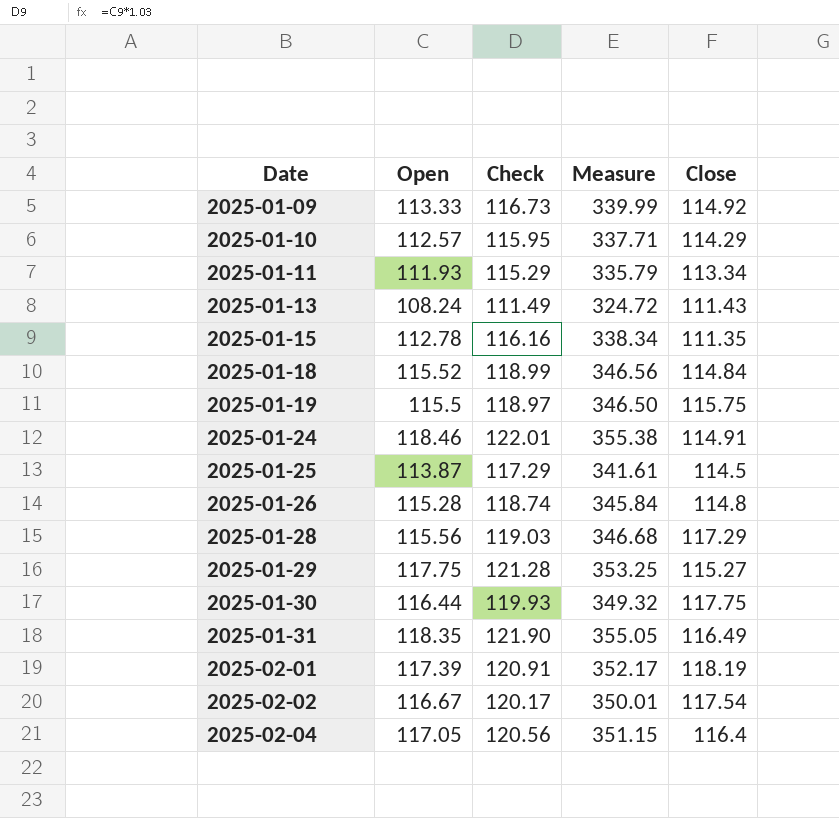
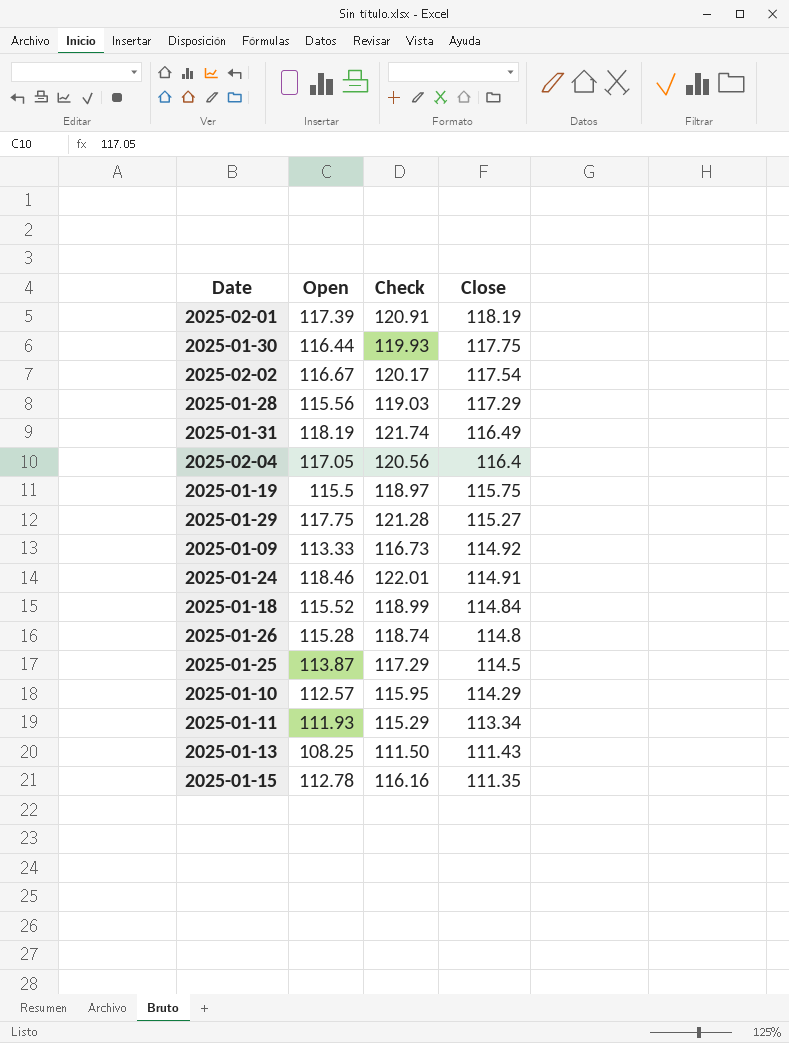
row order: Date ascending -> Close descending
column Measure | formula: [Open] * 3 -> none
2025-01-31 | Open: 118.35 -> 118.19
2025-01-31 | Check: 121.90 -> 121.74
2025-01-13 | Open: 108.24 -> 108.25
2025-01-13 | Check: 111.49 -> 111.50

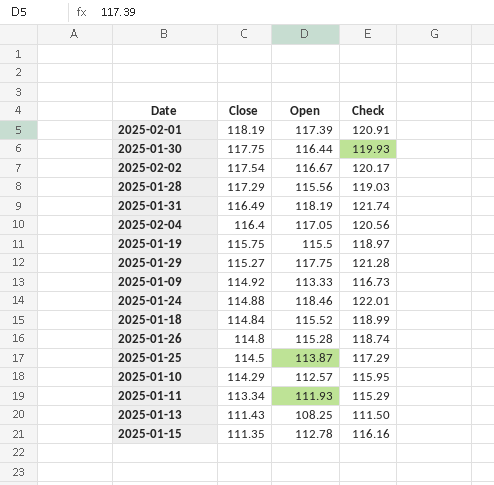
column Close | position: 4 -> 2
2025-01-24 | Close: 114.91 -> 114.88

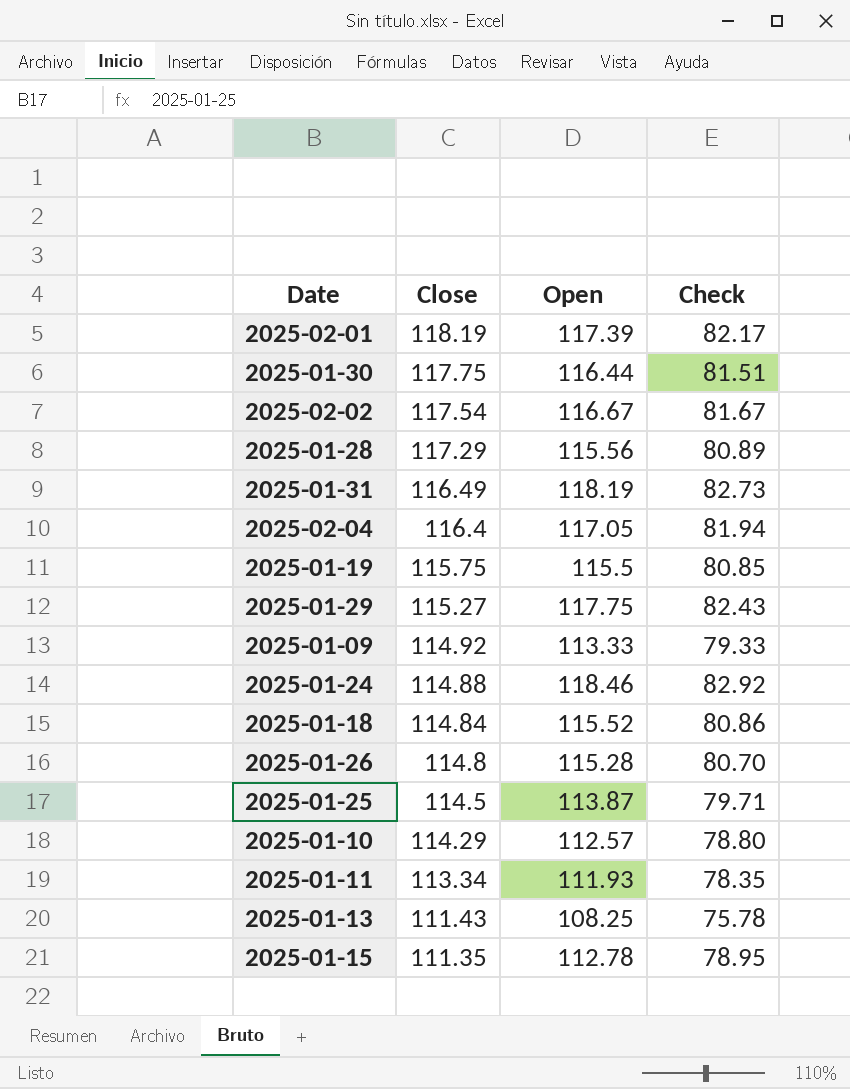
column Check | formula: [Open] * 1.03 -> [Open] * 0.7

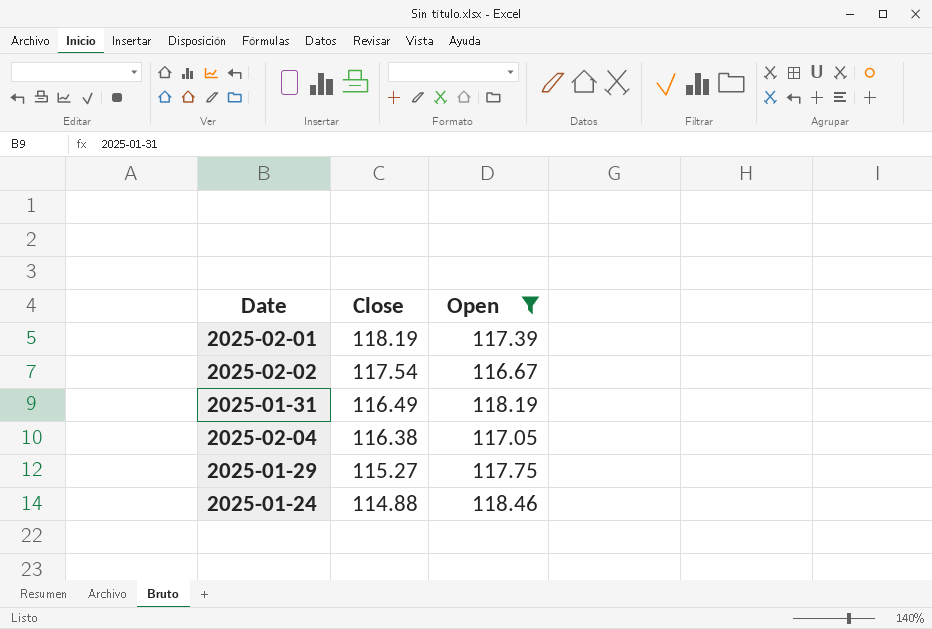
filter: none -> Open >= 116.67
column Check | formula: [Open] * 0.7 -> none
2025-02-04 | Close: 116.4 -> 116.38

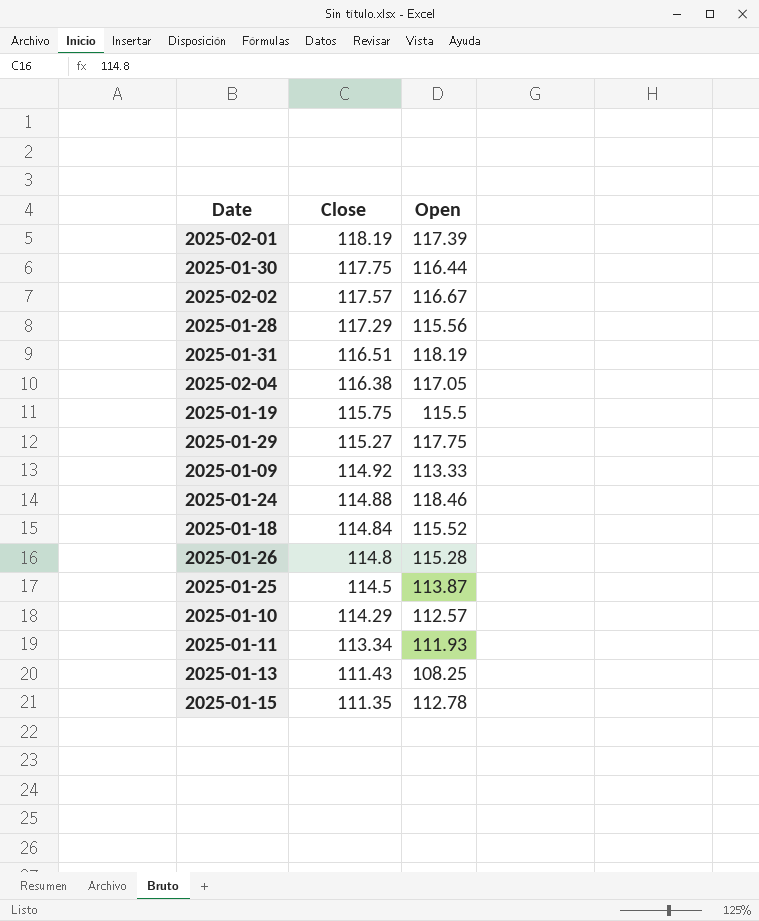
filter: Open >= 116.67 -> none
2025-02-02 | Close: 117.54 -> 117.57
2025-01-31 | Close: 116.49 -> 116.51

